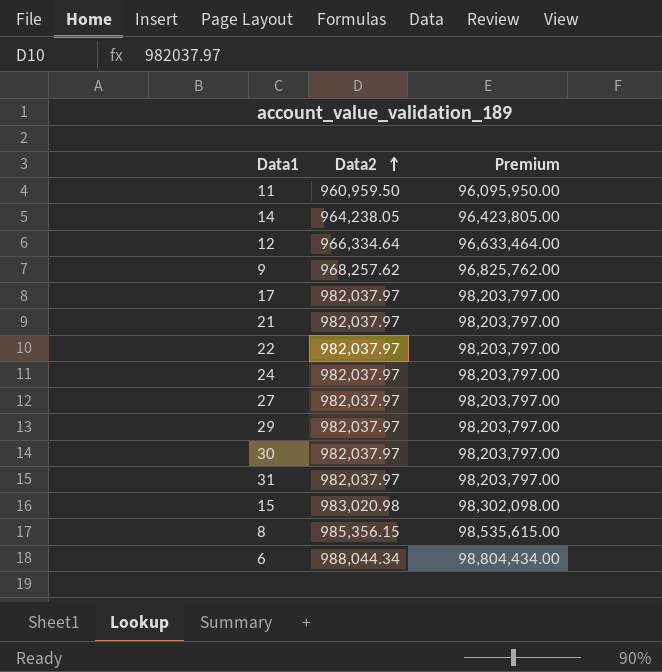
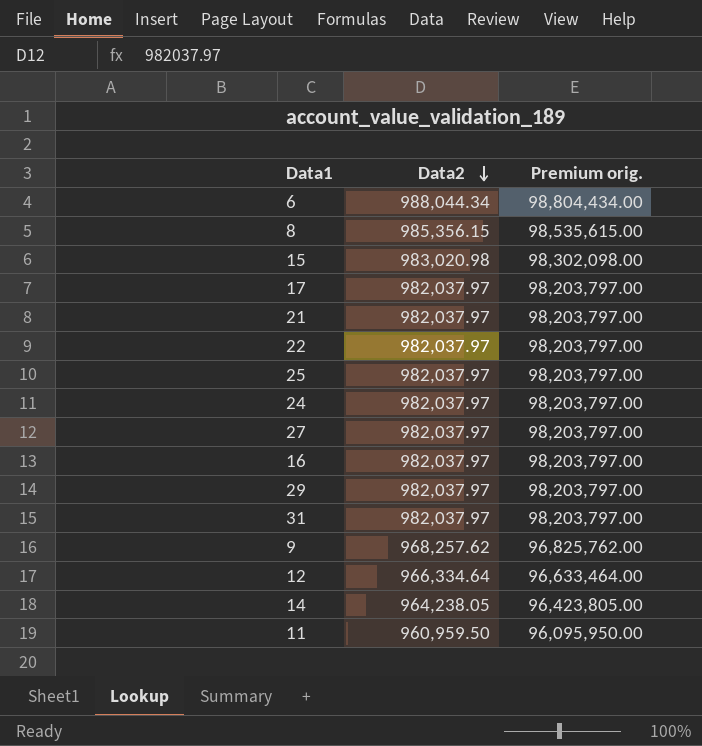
row order: Data2 ascending -> Data2 descending
column name: Premium -> Premium orig.
row 30: 982,037.97 | 98,203,797.00 -> none
row 25: none -> 982,037.97 | 98,203,797.00
row 16: none -> 982,037.97 | 98,203,797.00

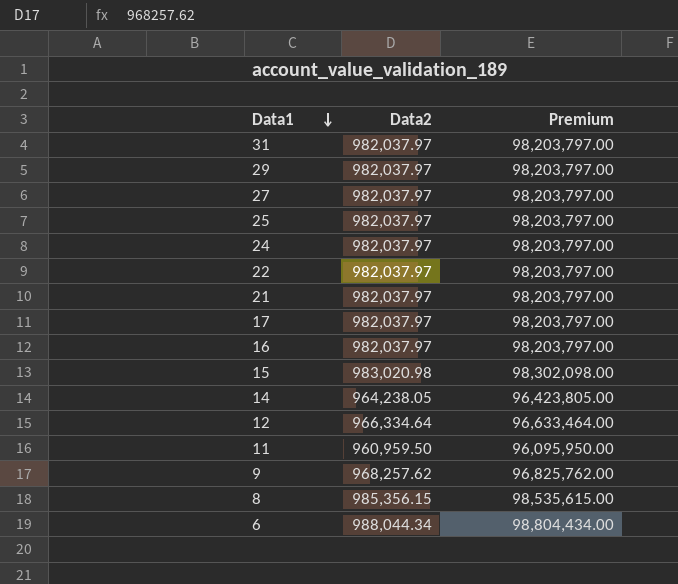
row order: Data2 descending -> Data1 descending
column name: Premium orig. -> Premium

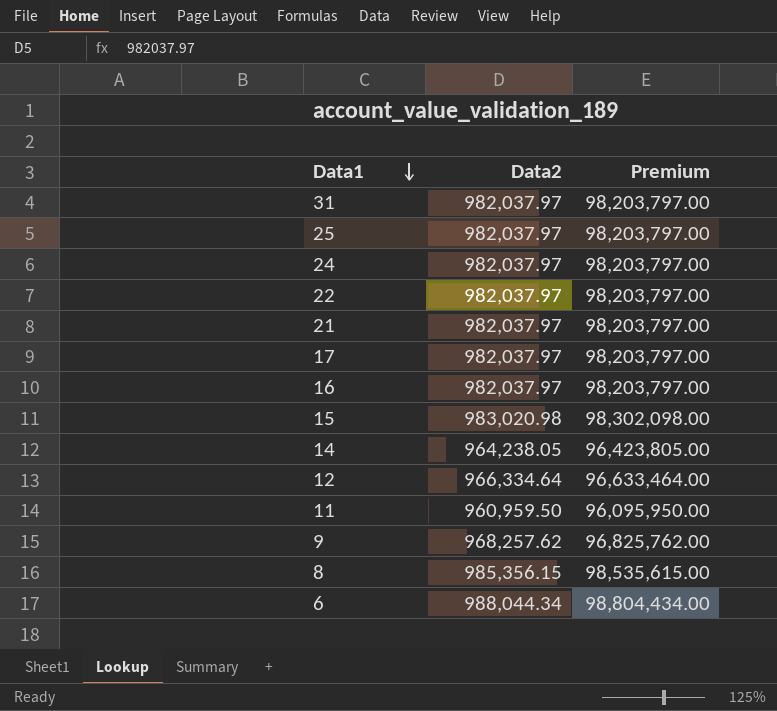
row 29: 982,037.97 | 98,203,797.00 -> none
row 27: 982,037.97 | 98,203,797.00 -> none

